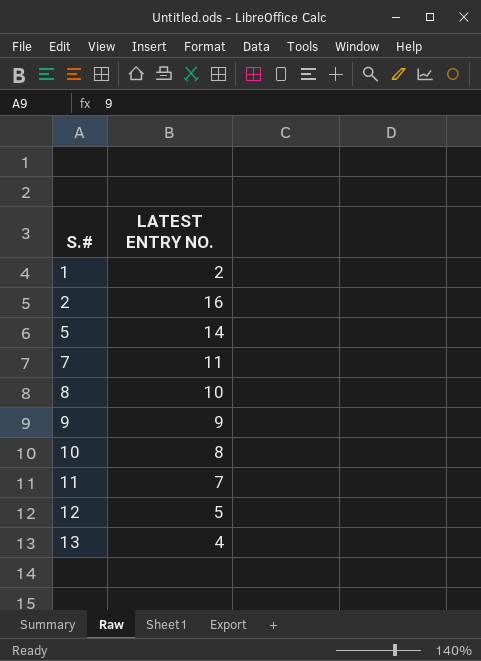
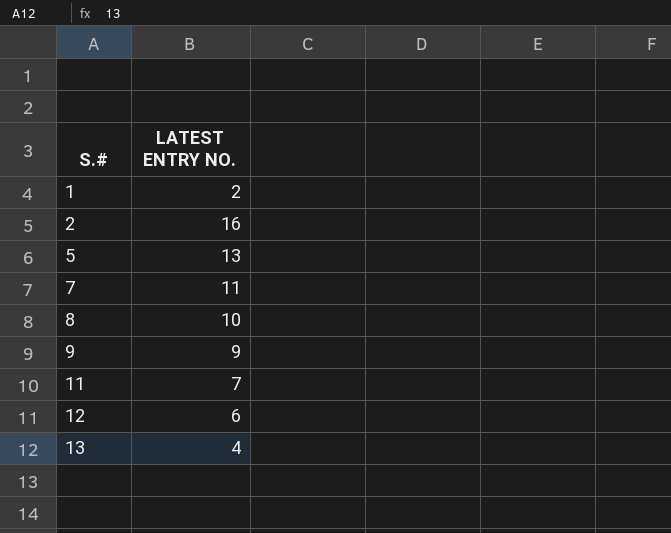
row 10: 8 -> none
5 | LATEST ENTRY NO.: 14 -> 13
12 | LATEST ENTRY NO.: 5 -> 6

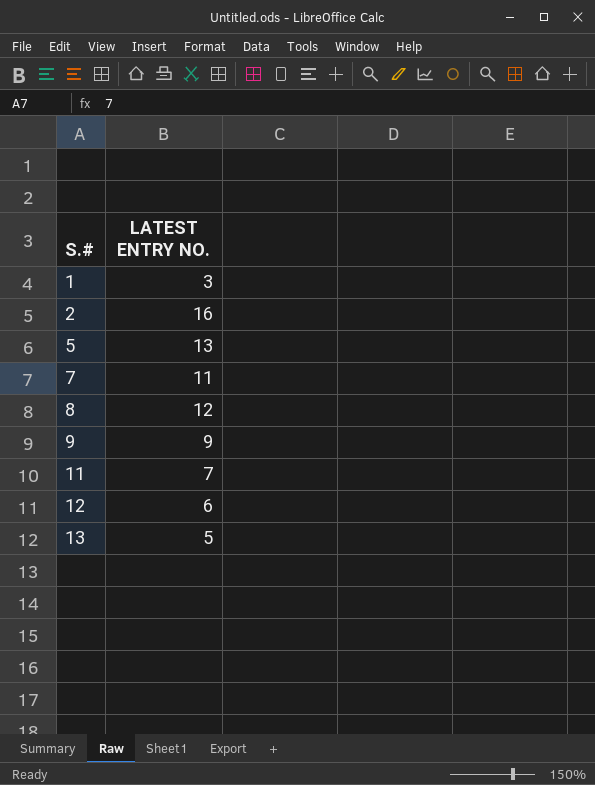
1 | LATEST ENTRY NO.: 2 -> 3
8 | LATEST ENTRY NO.: 10 -> 12
13 | LATEST ENTRY NO.: 4 -> 5

